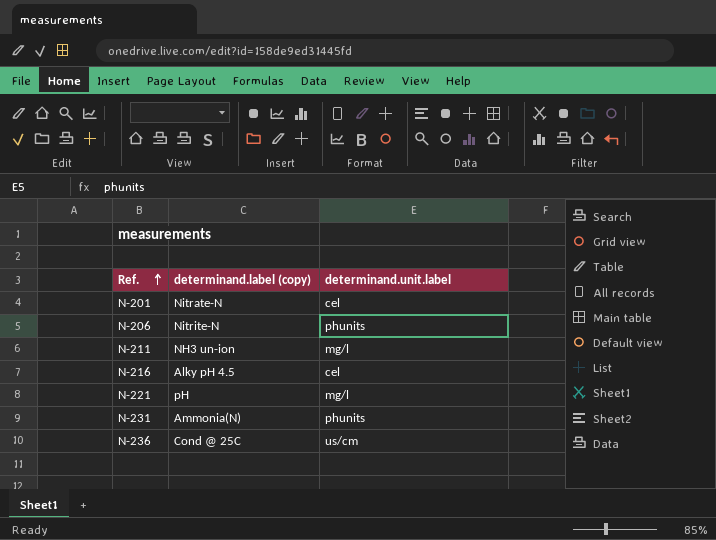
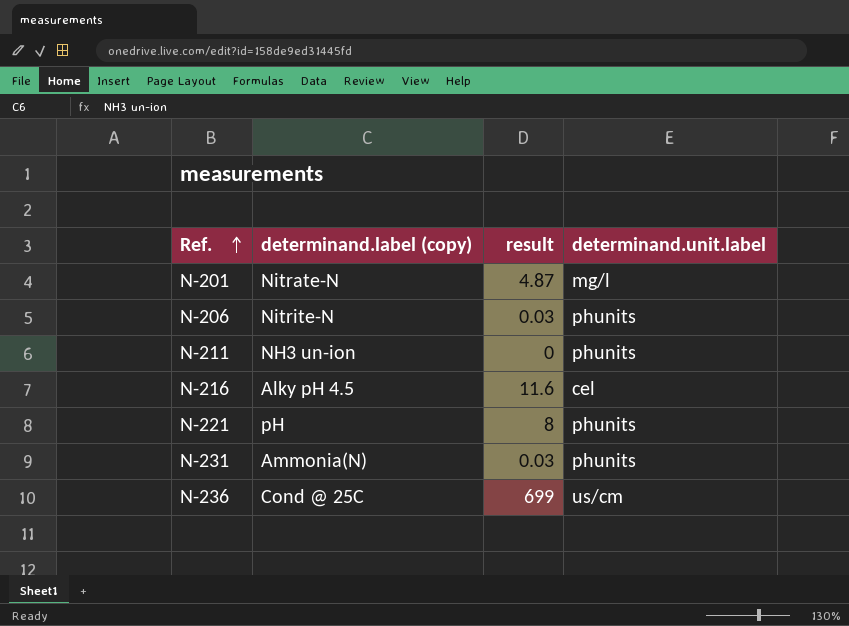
column result | position: none -> 3
N-201 | determinand.unit.label: cel -> mg/l
N-211 | determinand.unit.label: mg/l -> phunits
N-221 | determinand.unit.label: mg/l -> phunits

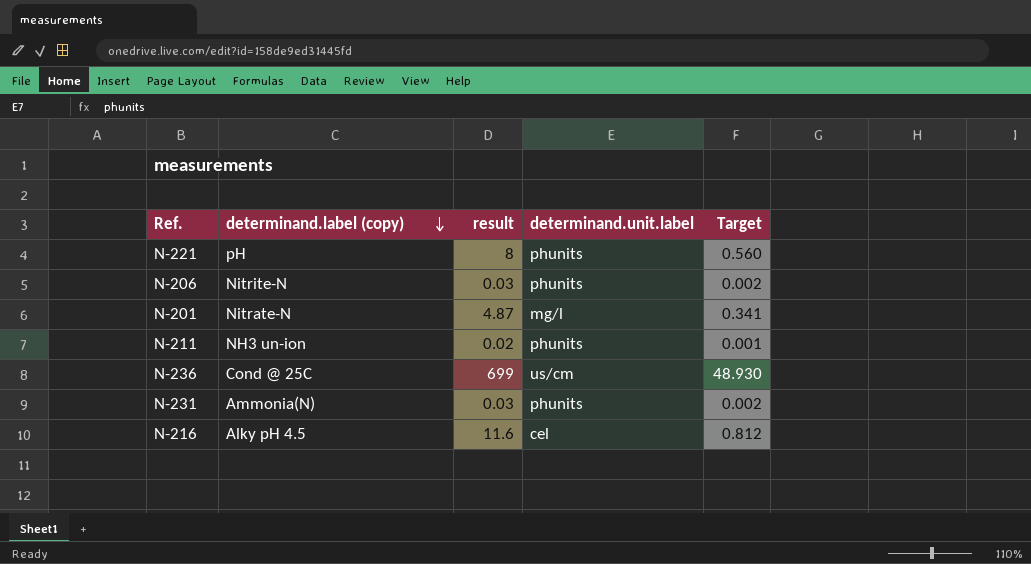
row order: Ref. ascending -> determinand.label (copy) descending
column Target | formula: none -> [result] * 0.07
N-211 | result: 0 -> 0.02

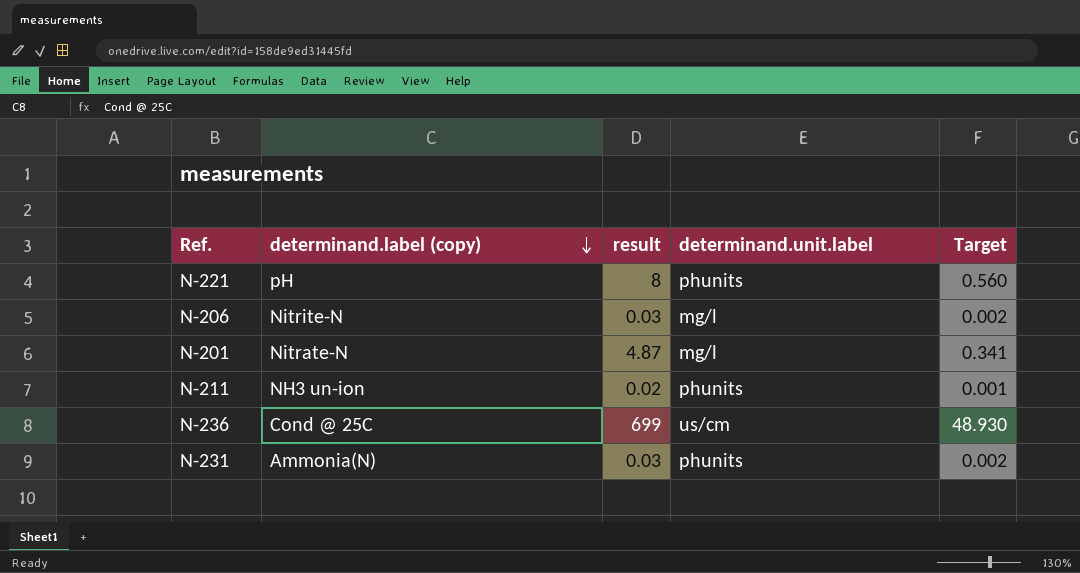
row N-216: Alky pH 4.5 | 11.6 | cel | 0.812 -> none
N-206 | determinand.unit.label: phunits -> mg/l

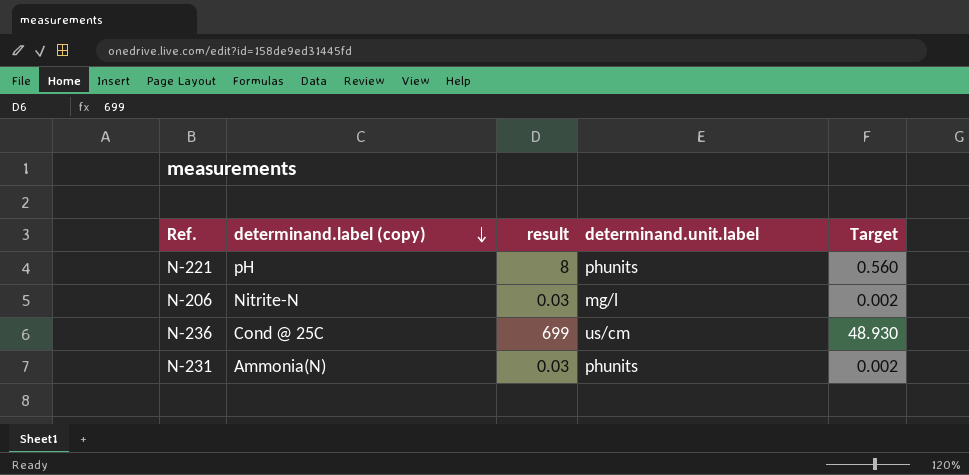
row N-201: Nitrate-N | 4.87 | mg/l | 0.341 -> none
row N-211: NH3 un-ion | 0.02 | phunits | 0.001 -> none

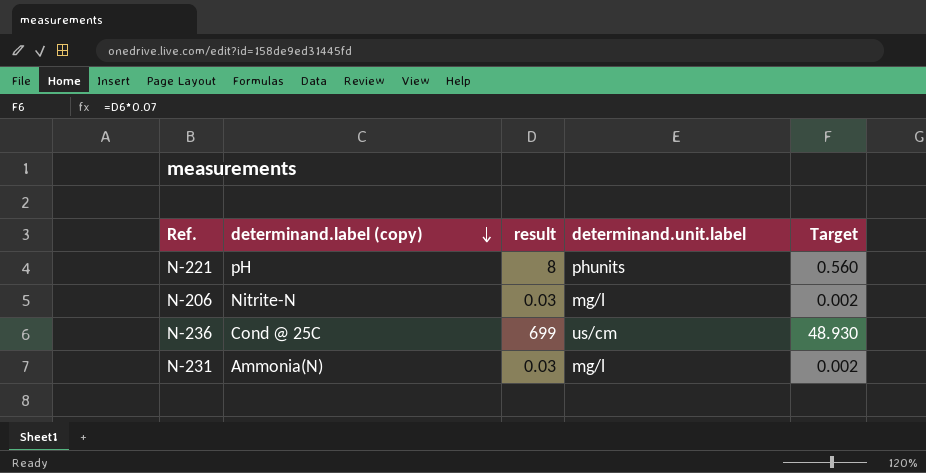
N-231 | determinand.unit.label: phunits -> mg/l

